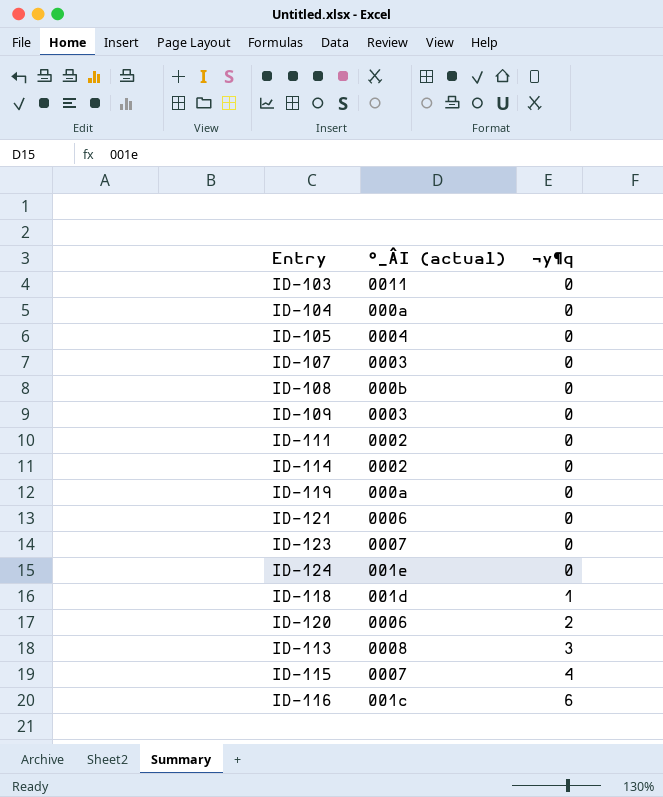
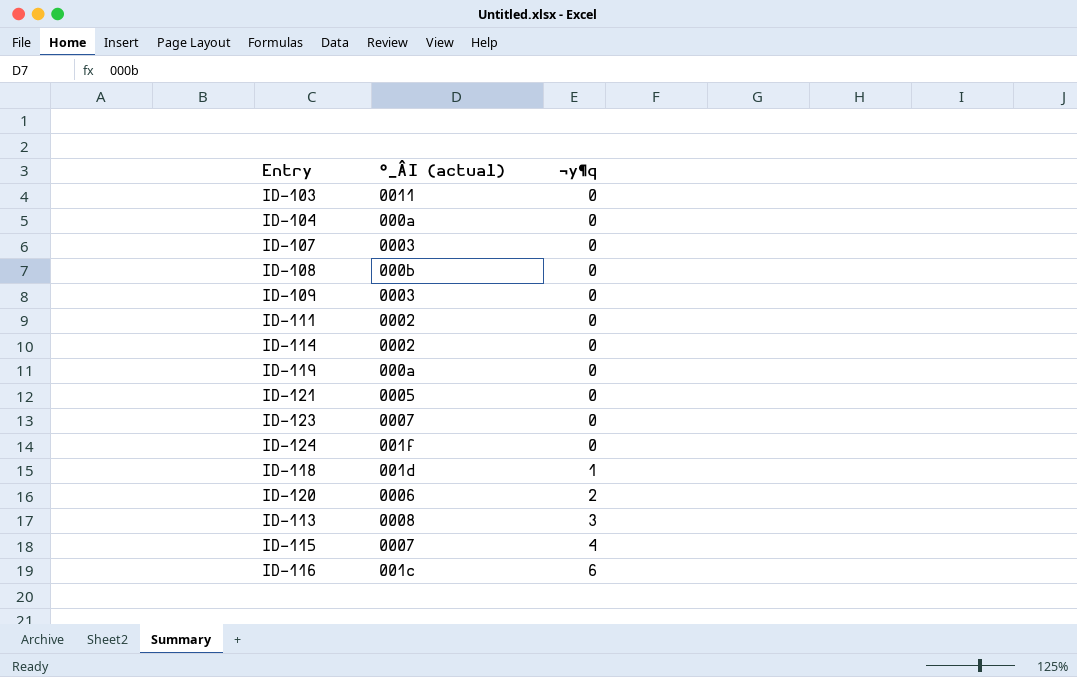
row ID-105: 0004 | 0 -> none
ID-121 | °_ÂI (actual): 0006 -> 0005
ID-124 | °_ÂI (actual): 001e -> 001f

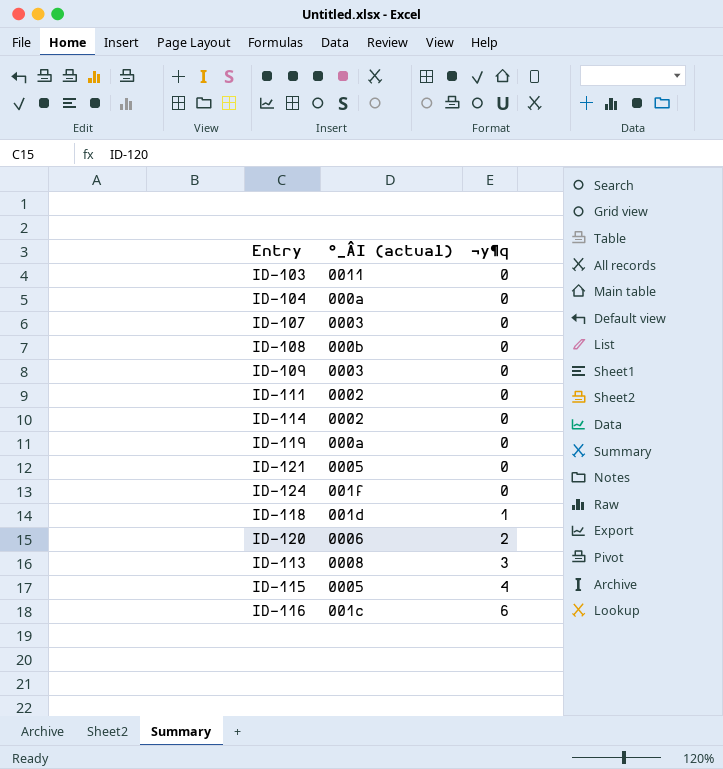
row ID-123: 0007 | 0 -> none
ID-115 | °_ÂI (actual): 0007 -> 0005

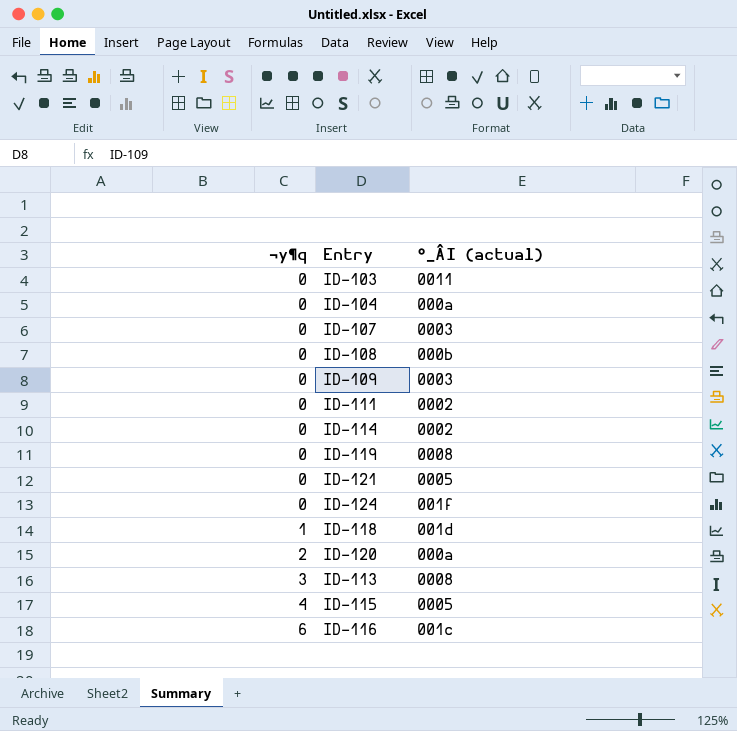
column ¬y¶q | position: 3 -> 1
ID-119 | °_ÂI (actual): 000a -> 0008
ID-120 | °_ÂI (actual): 0006 -> 000a

